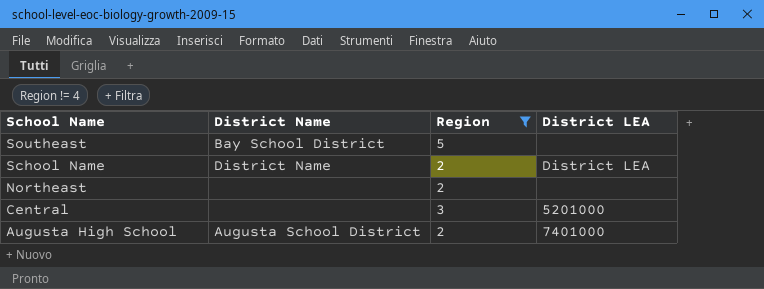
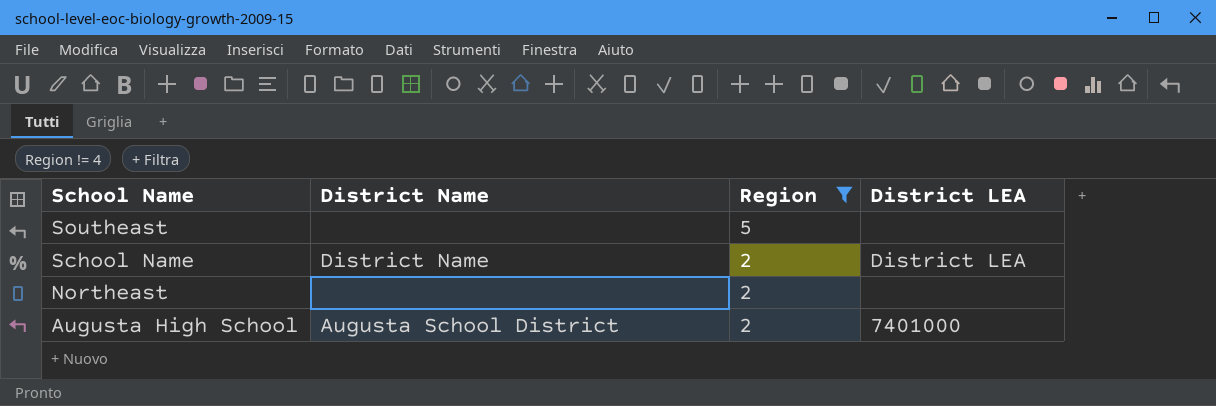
row Central: none | 3 | 5201000 -> none
Southeast | District Name: Bay School District -> none

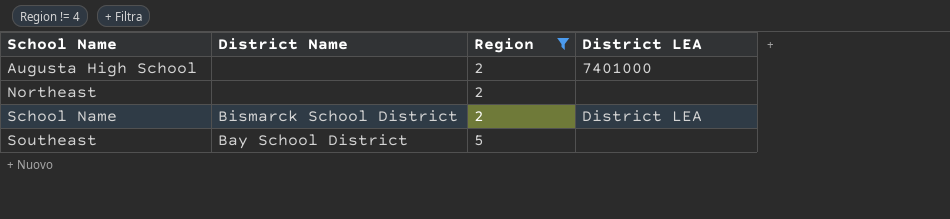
row order: School Name descending -> School Name ascending
Augusta High School | District Name: Augusta School District -> none
School Name | District Name: District Name -> Bismarck School District
Southeast | District Name: none -> Bay School District

